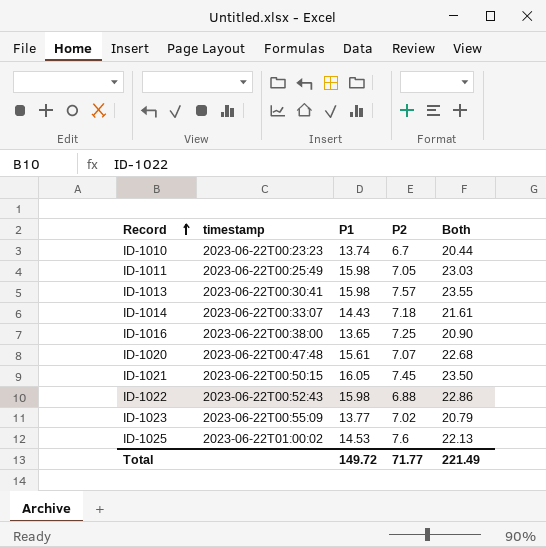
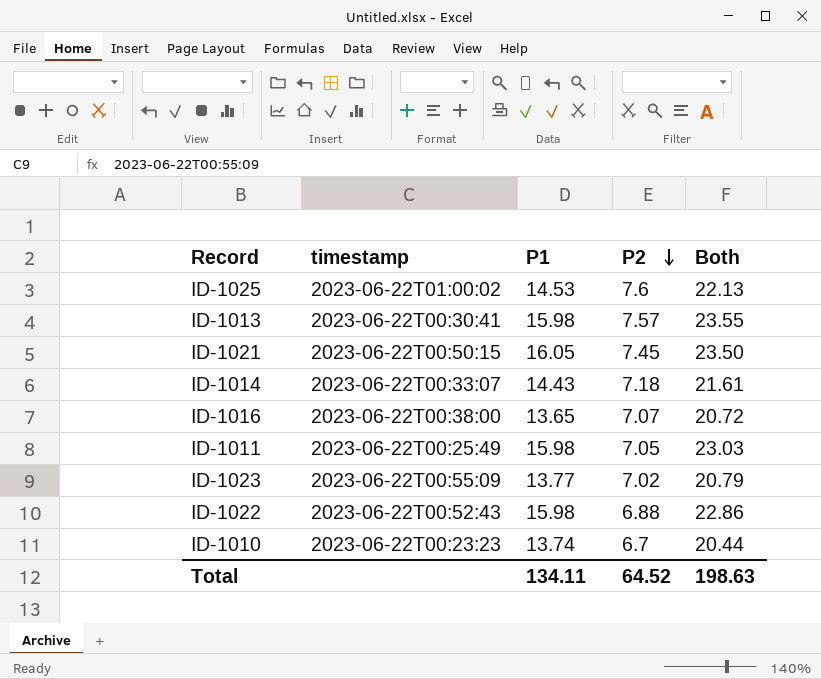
row order: Record ascending -> P2 descending
row ID-1020: 2023-06-22T00:47:48 | 15.61 | 7.07 | 22.68 -> none
ID-1016 | P2: 7.25 -> 7.07
ID-1016 | Both: 20.90 -> 20.72
Total | P1: 149.72 -> 134.11
Total | P2: 71.77 -> 64.52
Total | Both: 221.49 -> 198.63

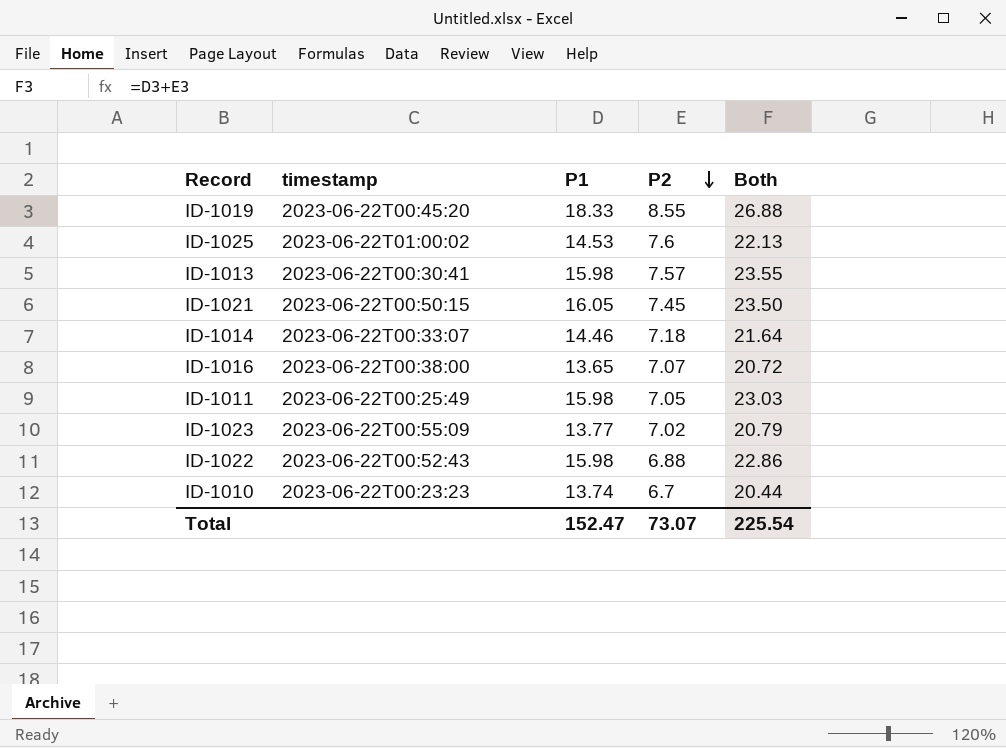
row ID-1019: none -> 2023-06-22T00:45:20 | 18.33 | 8.55 | 26.88
ID-1014 | P1: 14.43 -> 14.46
ID-1014 | Both: 21.61 -> 21.64
Total | P1: 134.11 -> 152.47
Total | P2: 64.52 -> 73.07
Total | Both: 198.63 -> 225.54

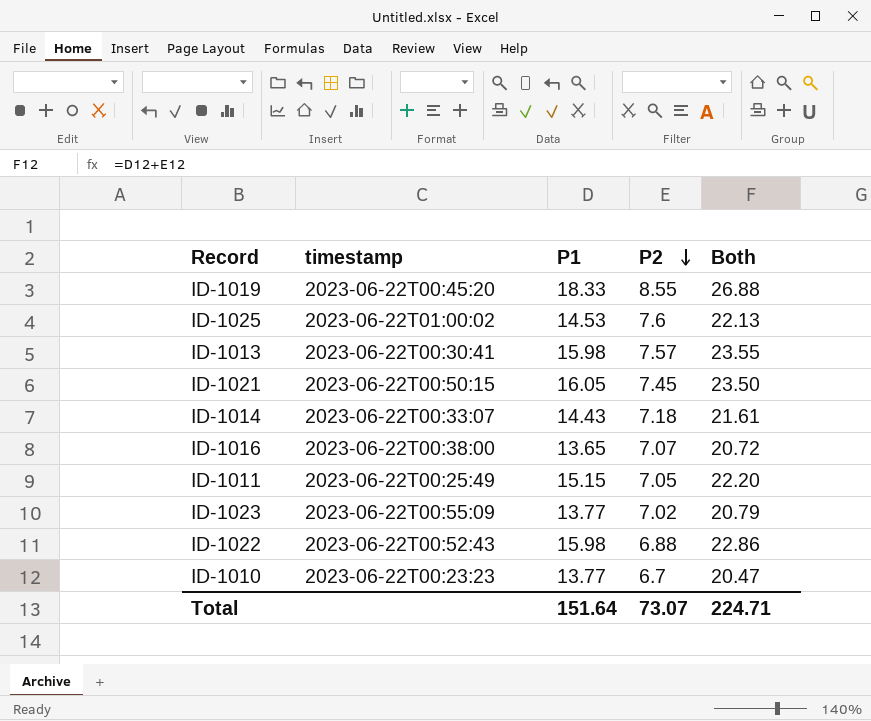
ID-1014 | P1: 14.46 -> 14.43
ID-1014 | Both: 21.64 -> 21.61
ID-1011 | P1: 15.98 -> 15.15
ID-1011 | Both: 23.03 -> 22.20
ID-1010 | P1: 13.74 -> 13.77
ID-1010 | Both: 20.44 -> 20.47
Total | P1: 152.47 -> 151.64
Total | Both: 225.54 -> 224.71

